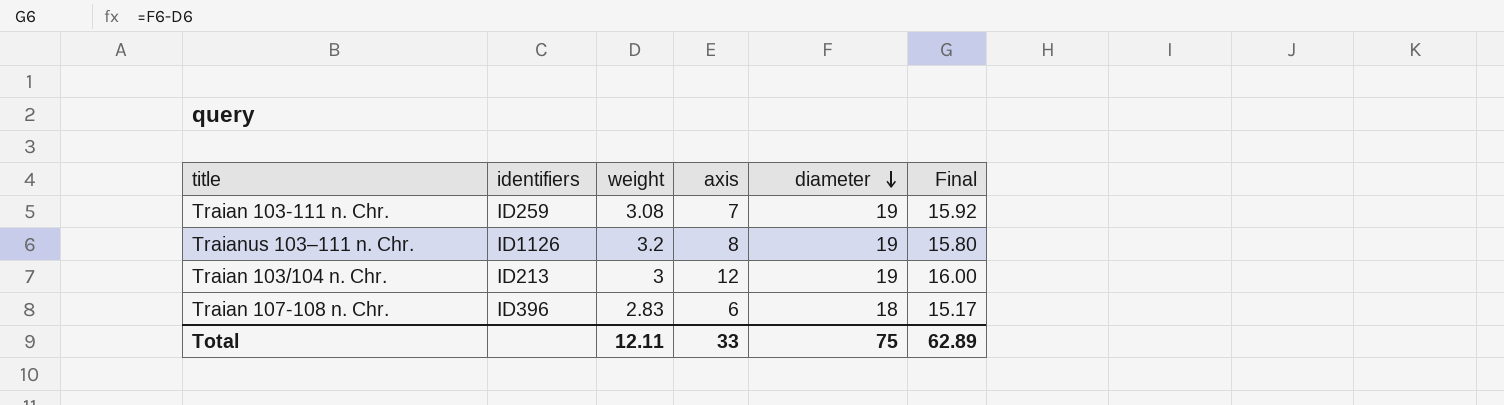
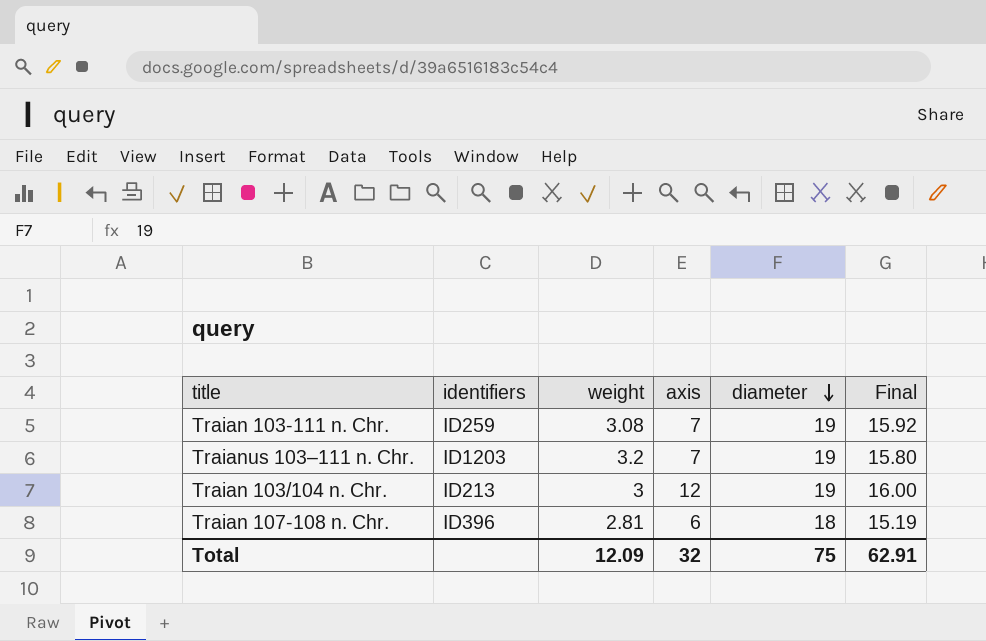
Traianus 103–111 n. Chr. | identifiers: ID1126 -> ID1203
Traianus 103–111 n. Chr. | axis: 8 -> 7
Traian 107-108 n. Chr. | weight: 2.83 -> 2.81
Traian 107-108 n. Chr. | Final: 15.17 -> 15.19
Total | weight: 12.11 -> 12.09
Total | axis: 33 -> 32
Total | Final: 62.89 -> 62.91

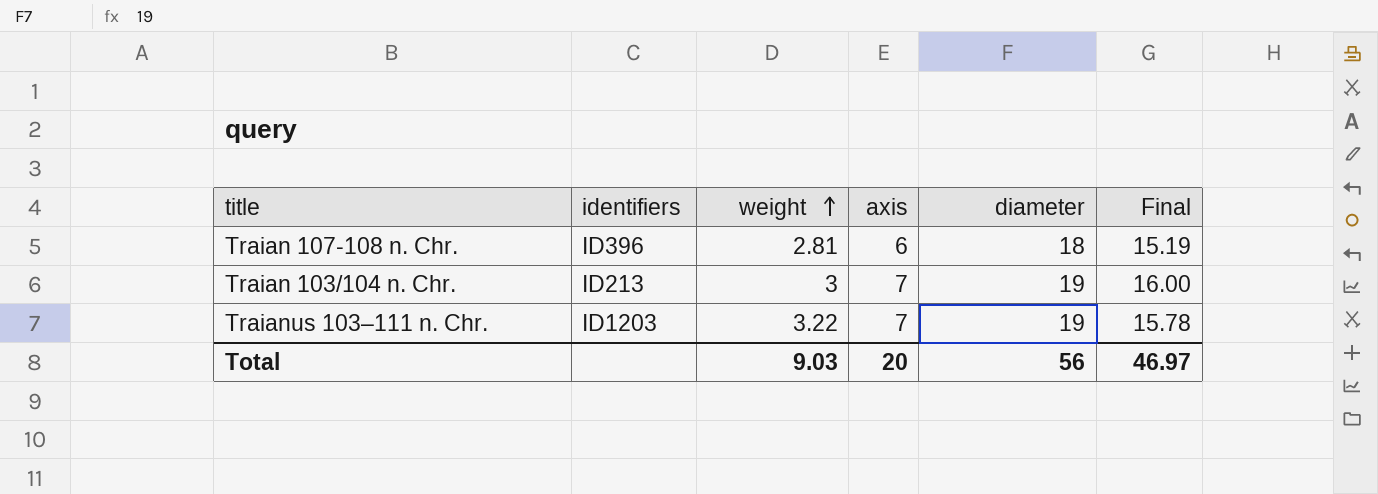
row order: diameter descending -> weight ascending
row Traian 103-111 n. Chr.: ID259 | 3.08 | 7 | 19 | 15.92 -> none
Traian 103/104 n. Chr. | axis: 12 -> 7
Traianus 103–111 n. Chr. | weight: 3.2 -> 3.22
Traianus 103–111 n. Chr. | Final: 15.80 -> 15.78
Total | weight: 12.09 -> 9.03
Total | axis: 32 -> 20
Total | diameter: 75 -> 56
Total | Final: 62.91 -> 46.97

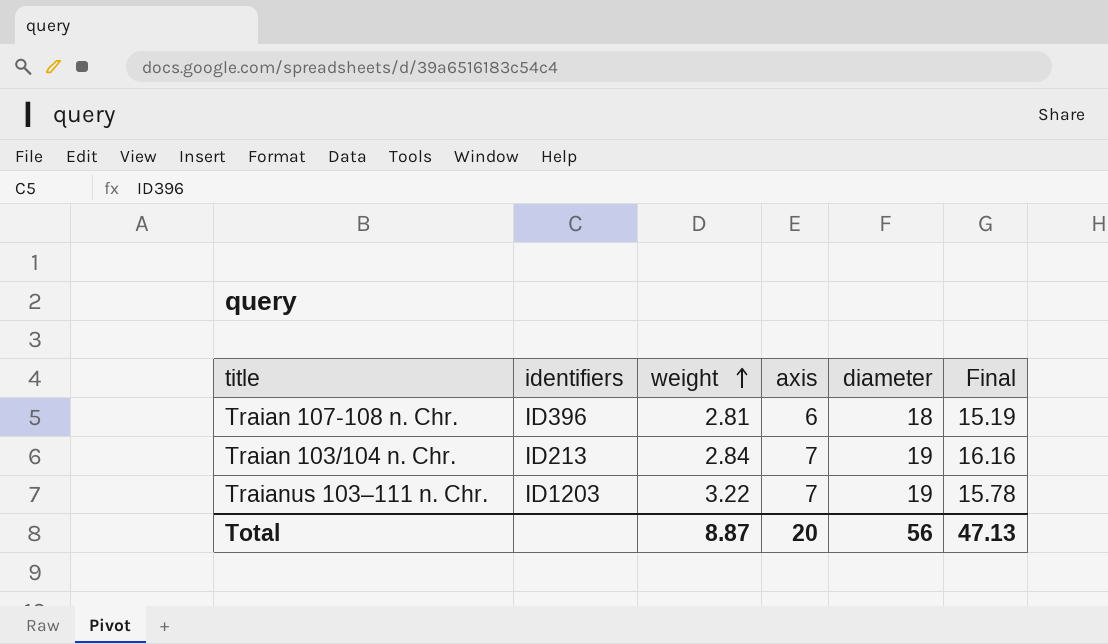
Traian 103/104 n. Chr. | weight: 3 -> 2.84
Traian 103/104 n. Chr. | Final: 16.00 -> 16.16
Total | weight: 9.03 -> 8.87
Total | Final: 46.97 -> 47.13

